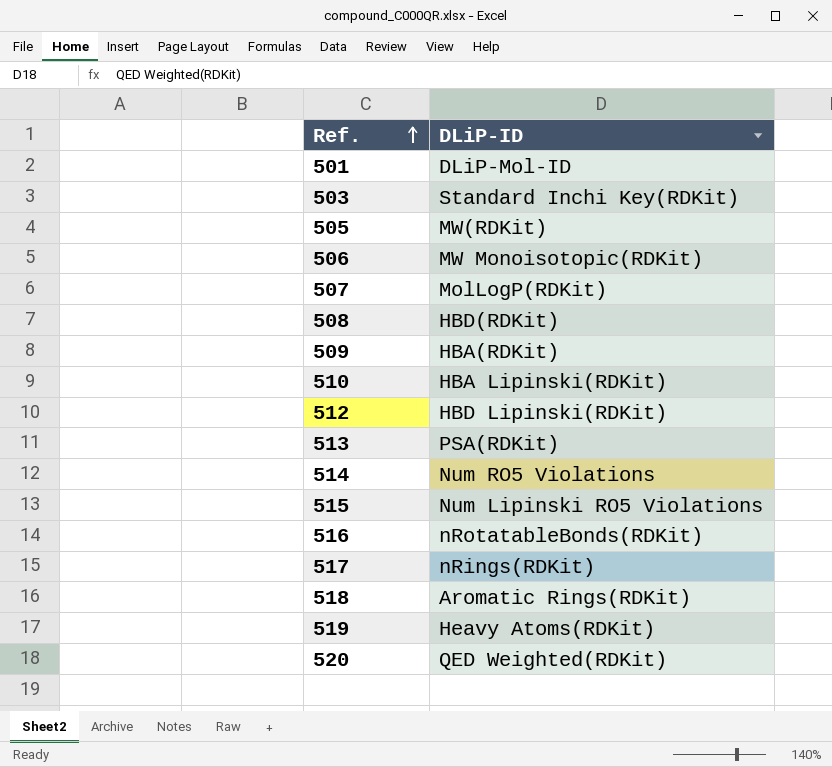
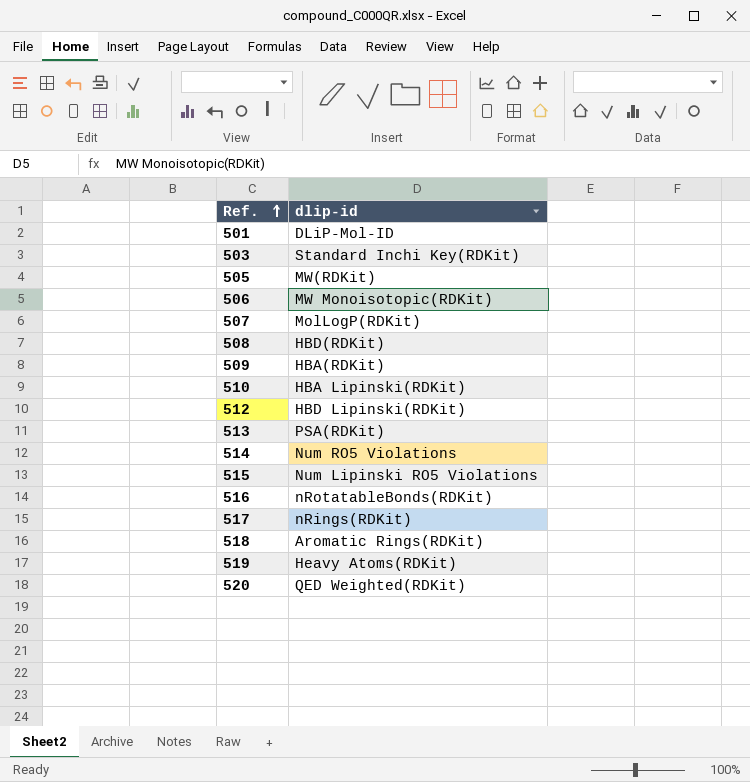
column name: DLiP-ID -> dlip-id

